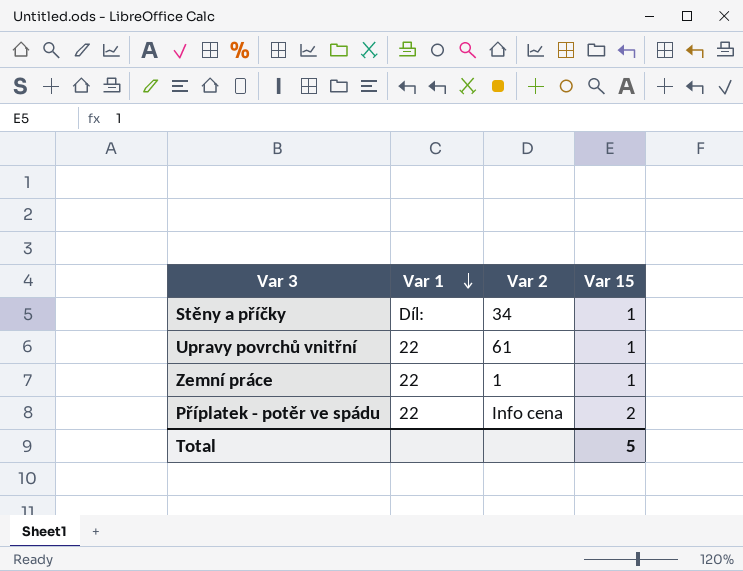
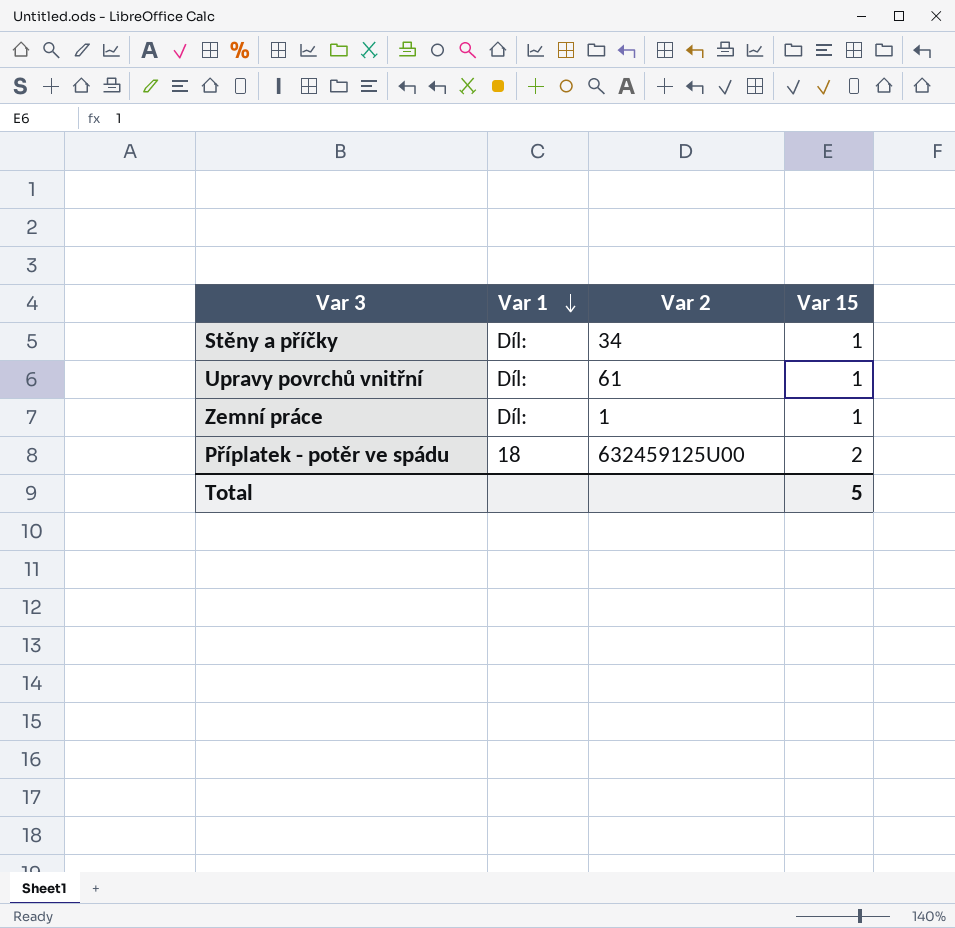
Upravy povrchů vnitřní | Var 1: 22 -> Díl:
Zemní práce | Var 1: 22 -> Díl:
Příplatek - potěr ve spádu | Var 1: 22 -> 18
Příplatek - potěr ve spádu | Var 2: Info cena -> 632459125U00

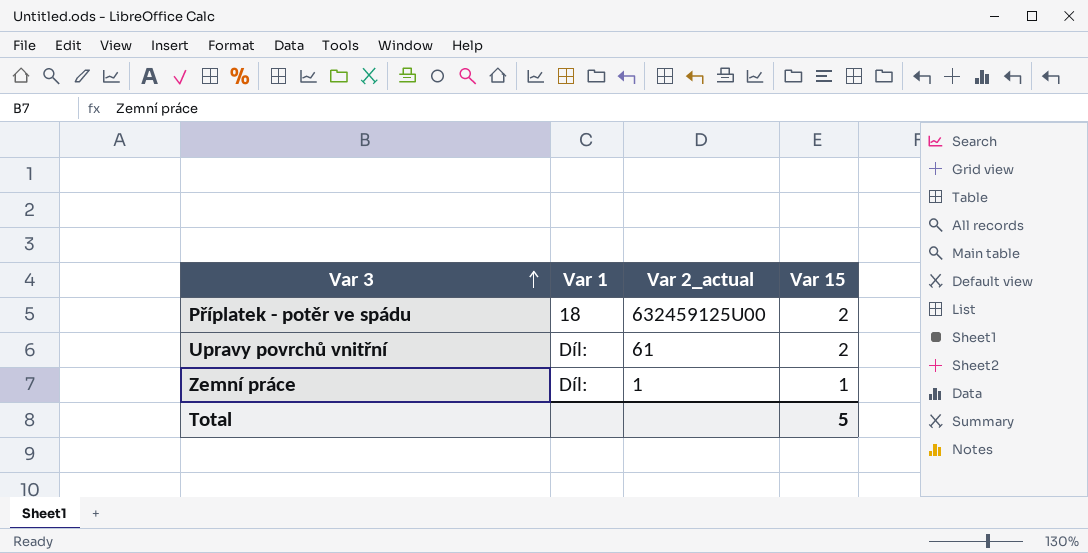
row order: Var 1 descending -> Var 3 ascending
column name: Var 2 -> Var 2_actual
row Stěny a příčky: Díl: | 34 | 1 -> none
Upravy povrchů vnitřní | Var 15: 1 -> 2

